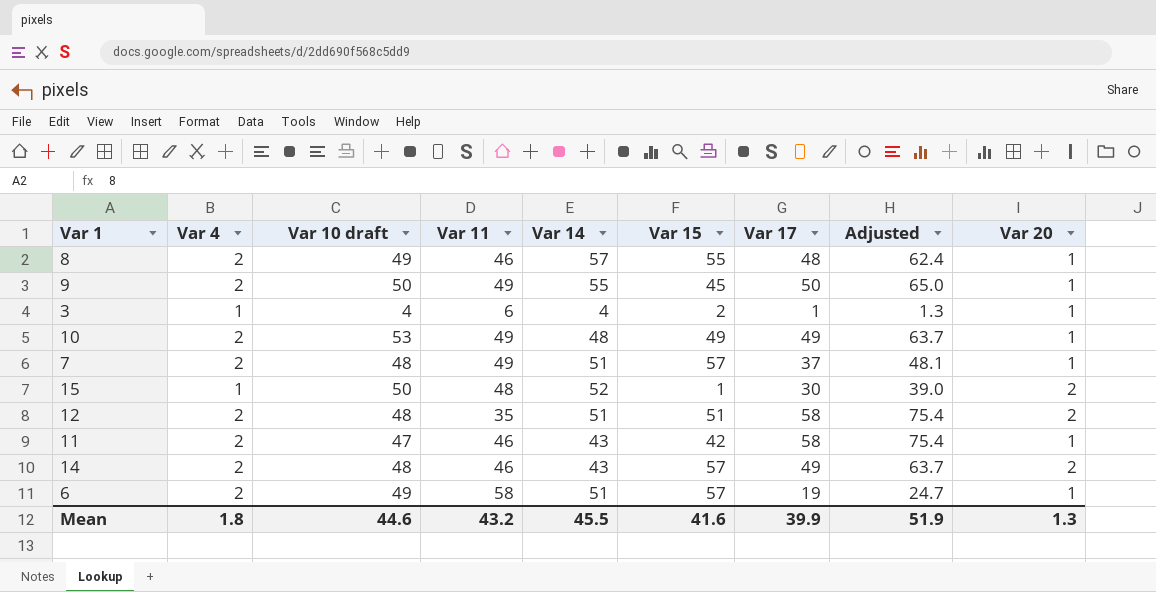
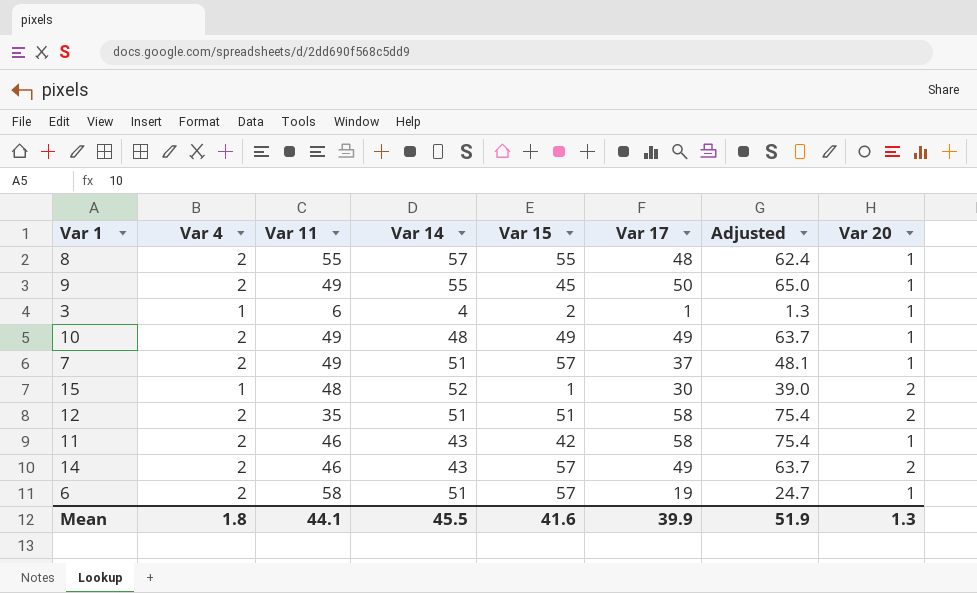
column Var 10 draft | position: 3 -> none
8 | Var 11: 46 -> 55
Mean | Var 11: 43.2 -> 44.1

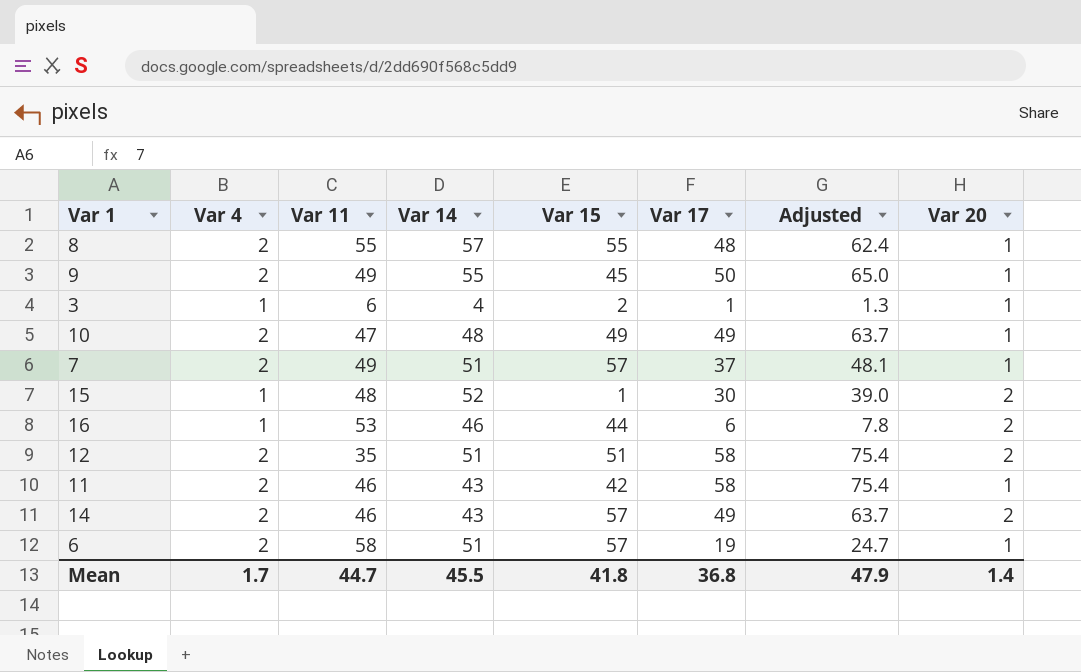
10 | Var 11: 49 -> 47
row 16: none -> 1 | 53 | 46 | 44 | 6 | 7.8 | 2
Mean | Var 4: 1.8 -> 1.7
Mean | Var 11: 44.1 -> 44.7
Mean | Var 15: 41.6 -> 41.8
Mean | Var 17: 39.9 -> 36.8
Mean | Adjusted: 51.9 -> 47.9
Mean | Var 20: 1.3 -> 1.4

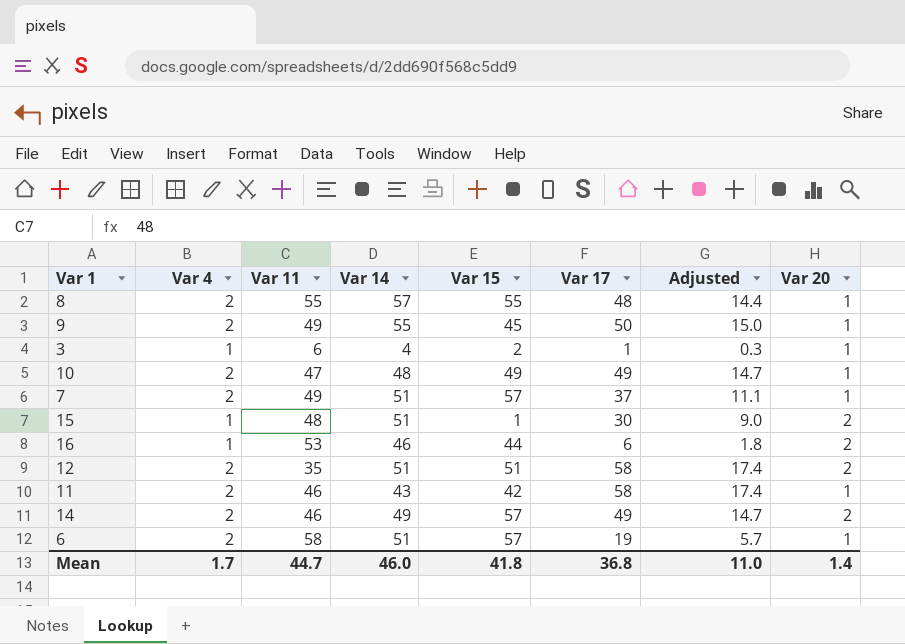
column Adjusted | formula: [Var 17] * 1.3 -> [Var 17] * 0.3
15 | Var 14: 52 -> 51
14 | Var 14: 43 -> 49
Mean | Var 14: 45.5 -> 46.0
Mean | Adjusted: 47.9 -> 11.0

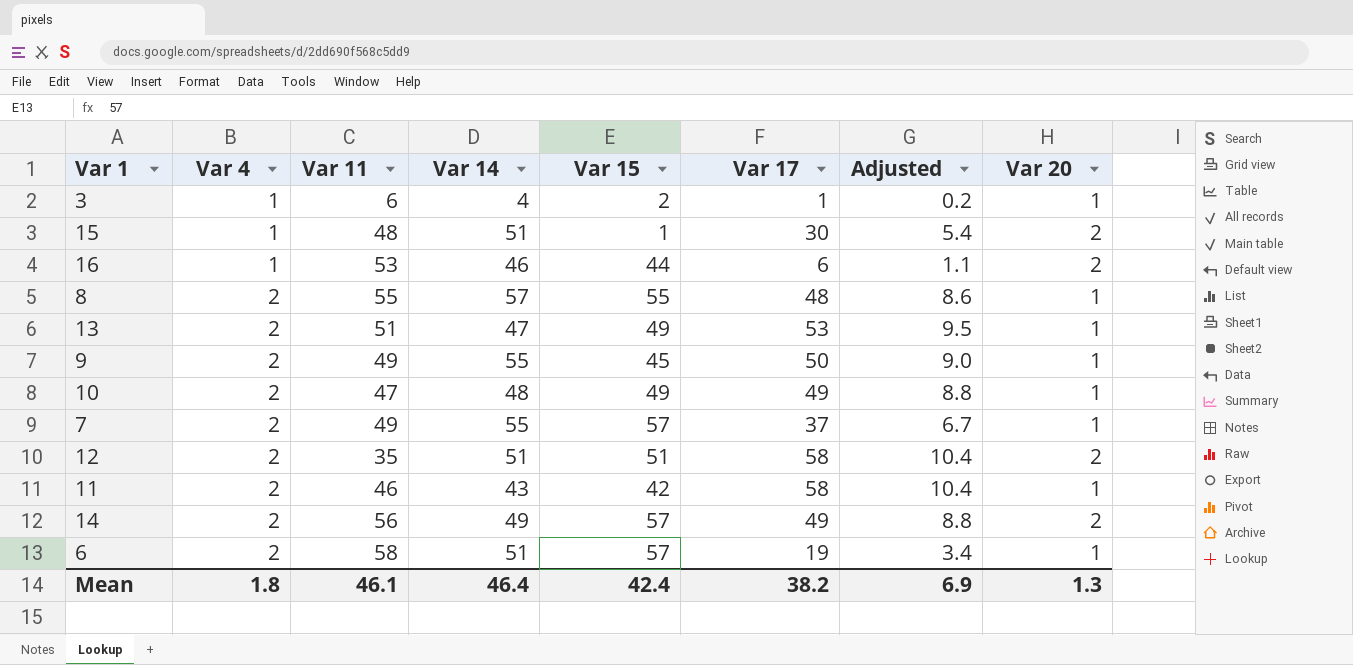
row order: none -> Var 4 ascending
column Adjusted | formula: [Var 17] * 0.3 -> [Var 17] * 0.18
row 13: none -> 2 | 51 | 47 | 49 | 53 | 9.5 | 1
7 | Var 14: 51 -> 55
14 | Var 11: 46 -> 56
Mean | Var 4: 1.7 -> 1.8
Mean | Var 11: 44.7 -> 46.1
Mean | Var 14: 46.0 -> 46.4
Mean | Var 15: 41.8 -> 42.4
Mean | Var 17: 36.8 -> 38.2
Mean | Adjusted: 11.0 -> 6.9
Mean | Var 20: 1.4 -> 1.3

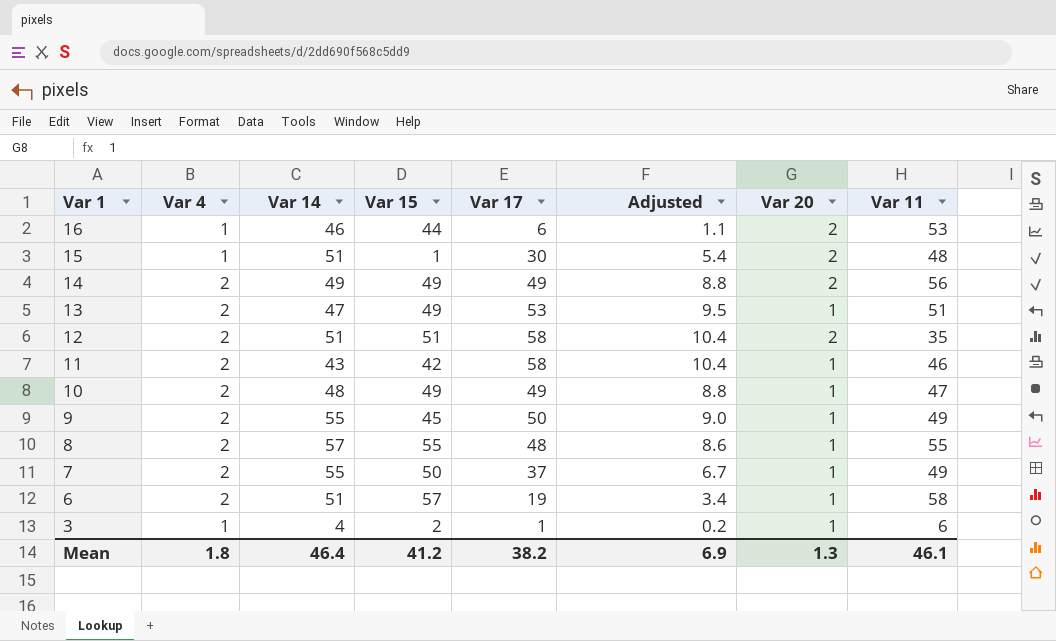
row order: Var 4 ascending -> Var 1 descending
column Var 11 | position: 3 -> 8
14 | Var 15: 57 -> 49
7 | Var 15: 57 -> 50
Mean | Var 15: 42.4 -> 41.2

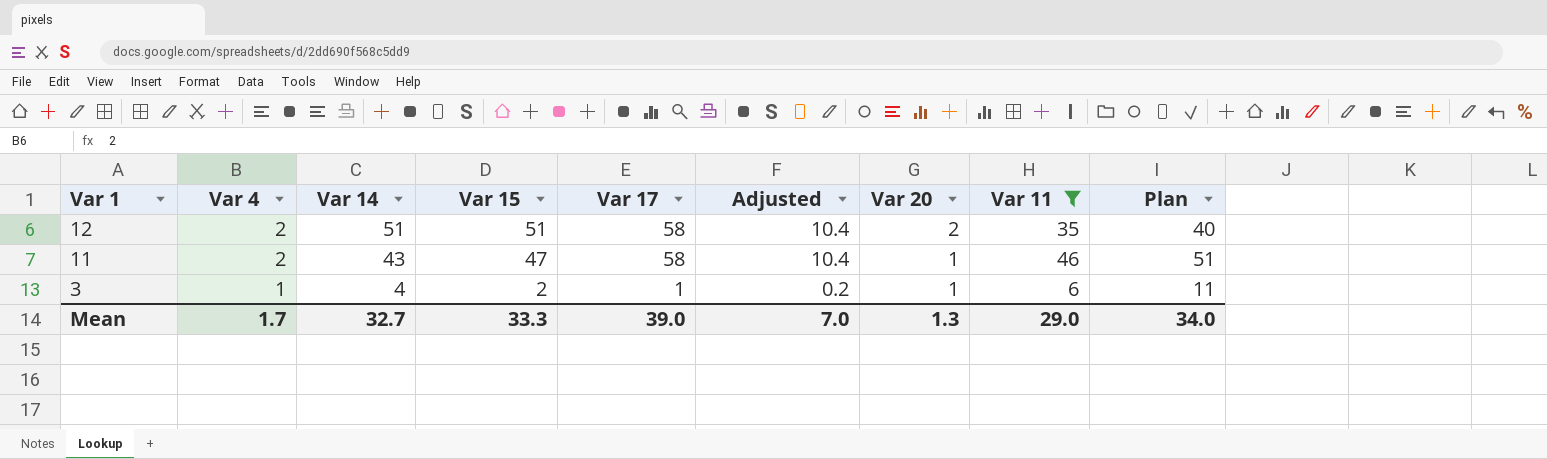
filter: none -> Var 11 <= 46
column Plan | formula: none -> [Var 11] + 5
11 | Var 15: 42 -> 47
Mean | Var 4: 1.8 -> 1.7
Mean | Var 14: 46.4 -> 32.7
Mean | Var 15: 41.2 -> 33.3
Mean | Var 17: 38.2 -> 39.0
Mean | Adjusted: 6.9 -> 7.0
Mean | Var 11: 46.1 -> 29.0

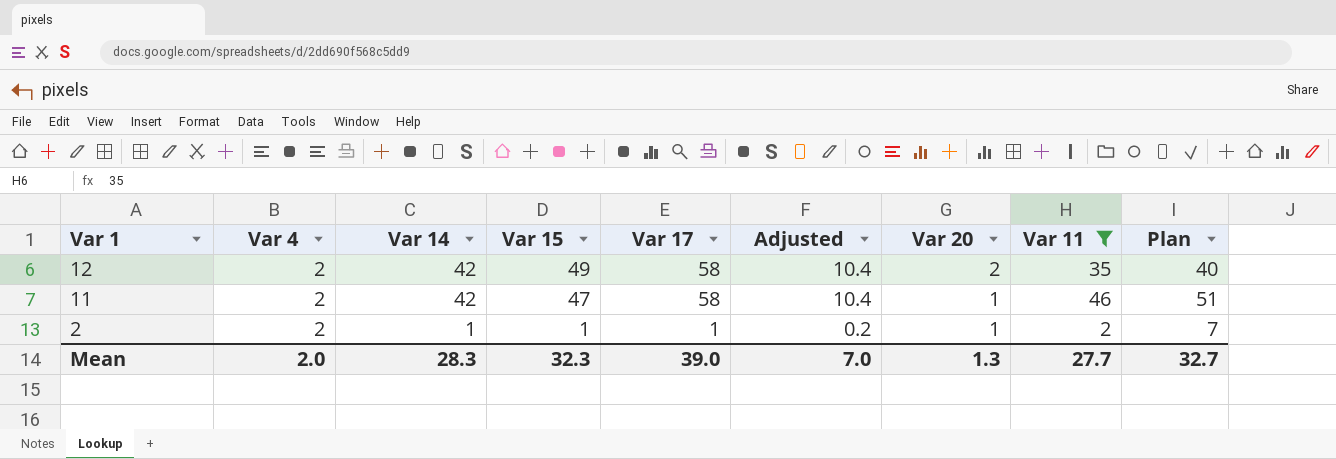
row 3: 1 | 4 | 2 | 1 | 0.2 | 1 | 6 | 11 -> none
12 | Var 14: 51 -> 42
12 | Var 15: 51 -> 49
11 | Var 14: 43 -> 42
row 2: none -> 2 | 1 | 1 | 1 | 0.2 | 1 | 2 | 7
Mean | Var 4: 1.7 -> 2.0
Mean | Var 14: 32.7 -> 28.3
Mean | Var 15: 33.3 -> 32.3
Mean | Var 11: 29.0 -> 27.7
Mean | Plan: 34.0 -> 32.7

